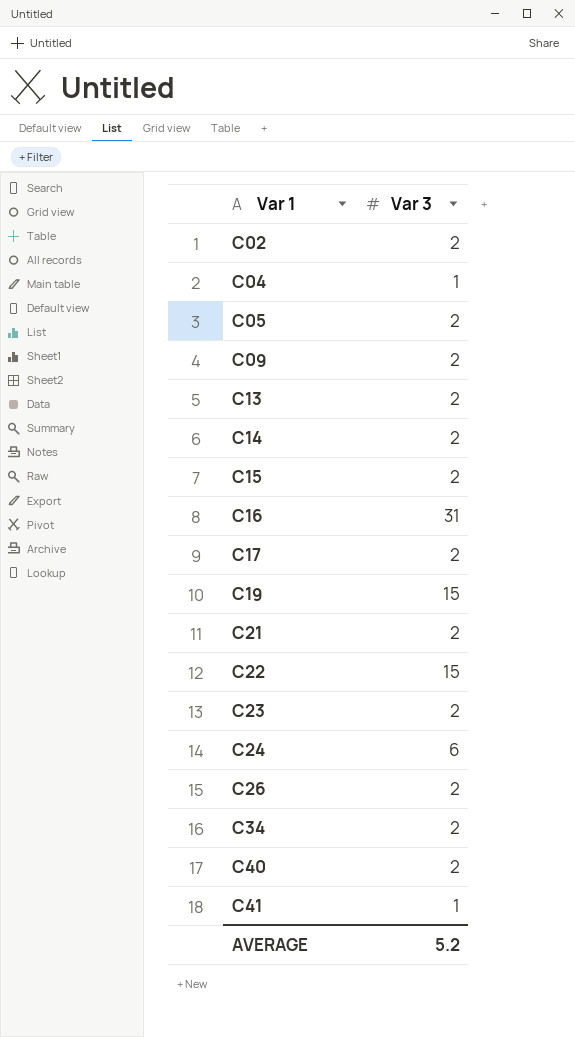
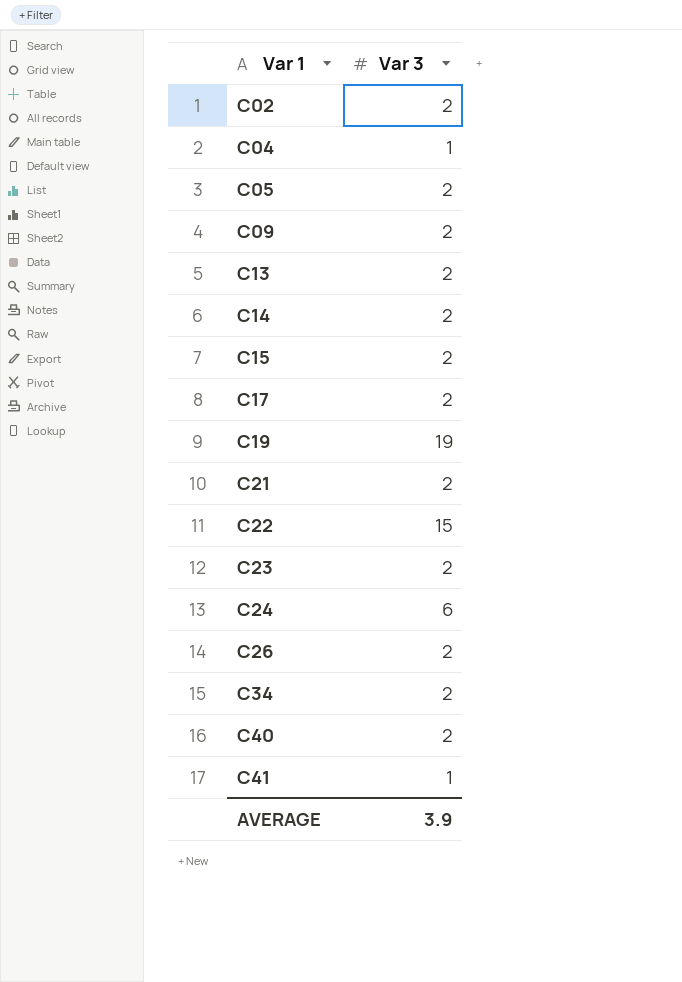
row C16: 31 -> none
C19 | Var 3: 15 -> 19
AVERAGE | Var 3: 5.2 -> 3.9

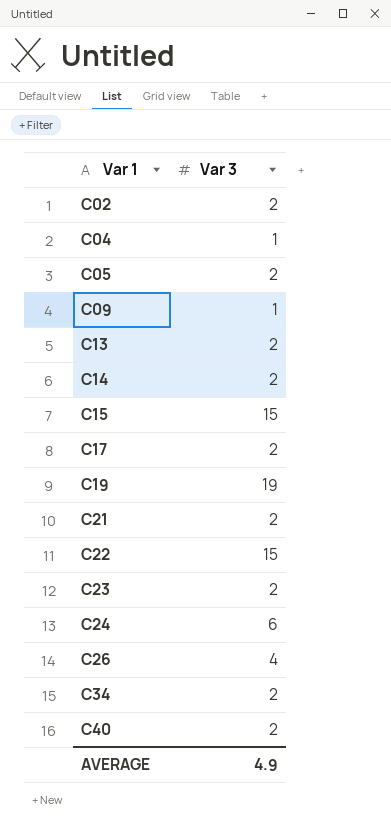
row C41: 1 -> none
C09 | Var 3: 2 -> 1
C15 | Var 3: 2 -> 15
C26 | Var 3: 2 -> 4
AVERAGE | Var 3: 3.9 -> 4.9

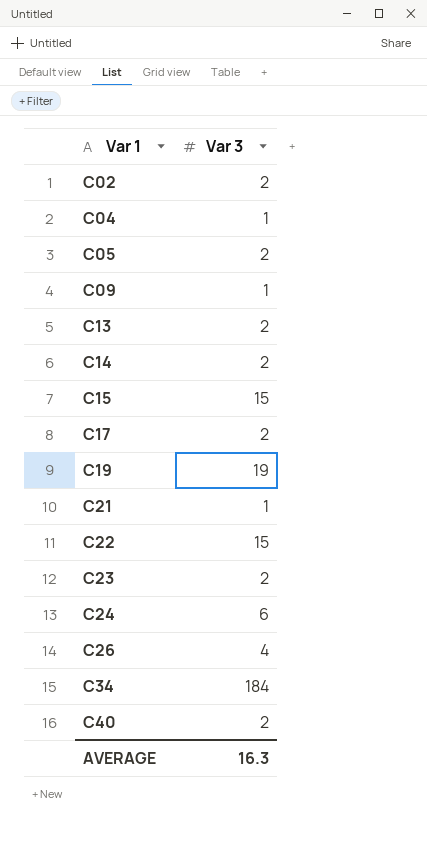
C21 | Var 3: 2 -> 1
C34 | Var 3: 2 -> 184
AVERAGE | Var 3: 4.9 -> 16.3

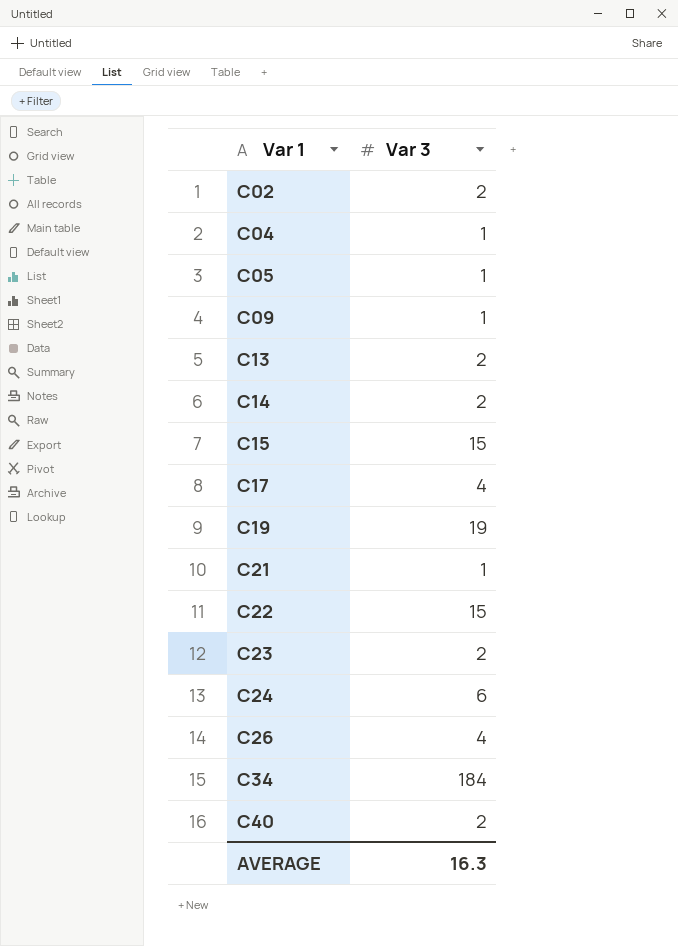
C05 | Var 3: 2 -> 1
C17 | Var 3: 2 -> 4

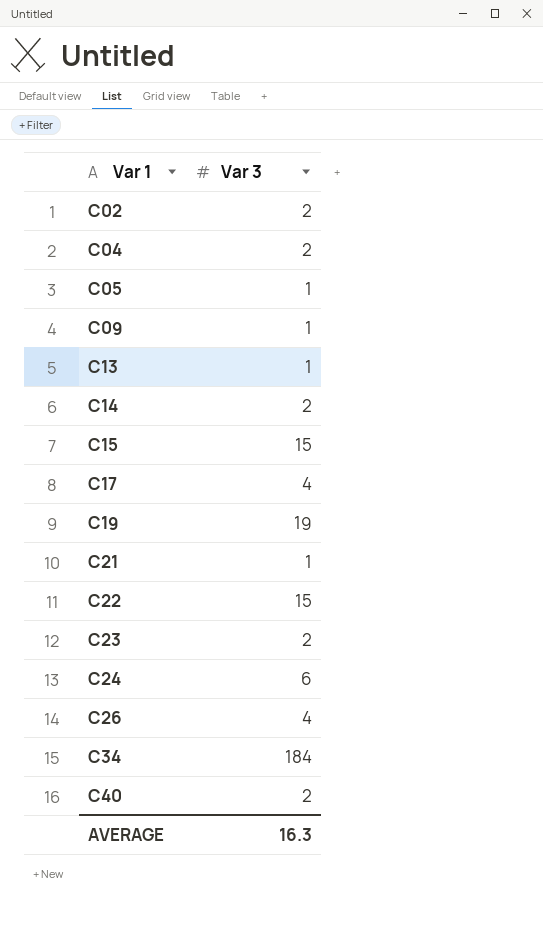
C04 | Var 3: 1 -> 2
C13 | Var 3: 2 -> 1

